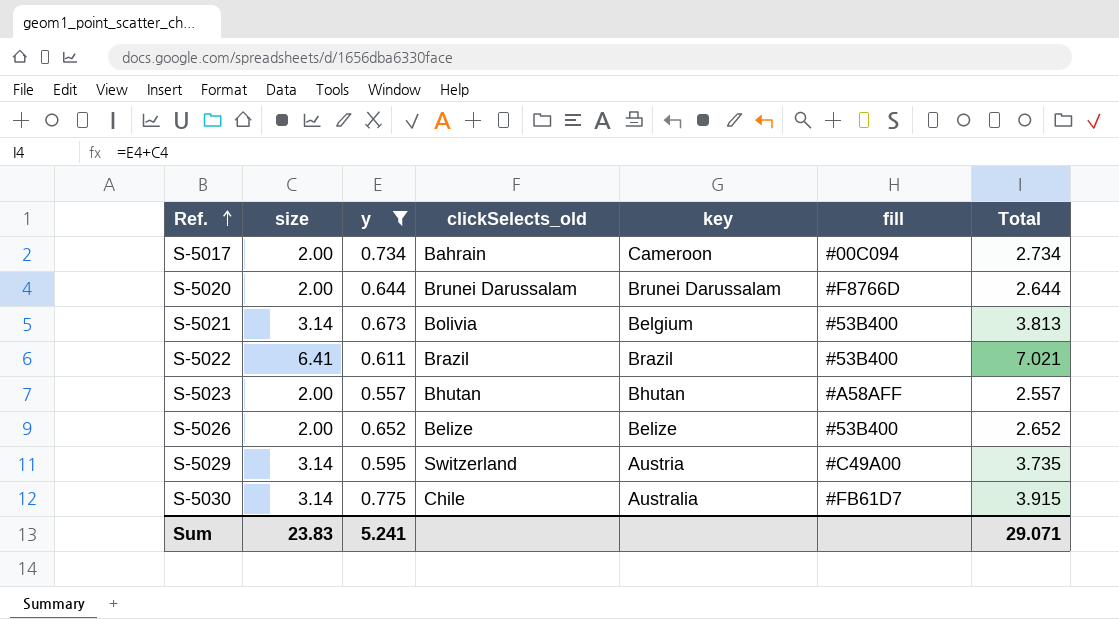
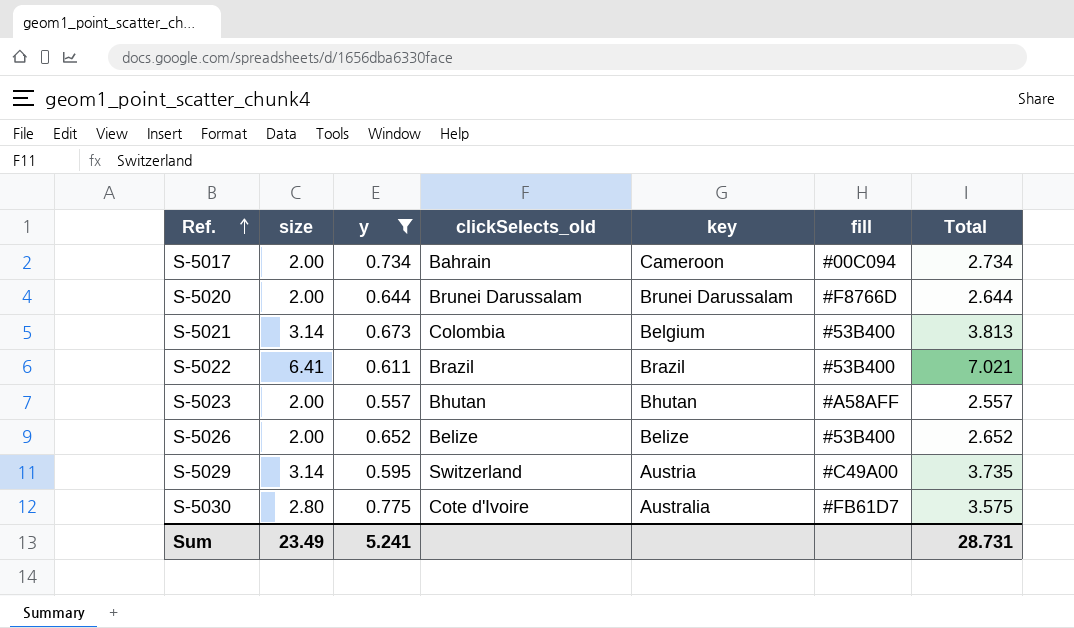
S-5021 | clickSelects_old: Bolivia -> Colombia
S-5030 | size: 3.14 -> 2.80
S-5030 | clickSelects_old: Chile -> Cote d'Ivoire
S-5030 | Total: 3.915 -> 3.575
Sum | size: 23.83 -> 23.49
Sum | Total: 29.071 -> 28.731

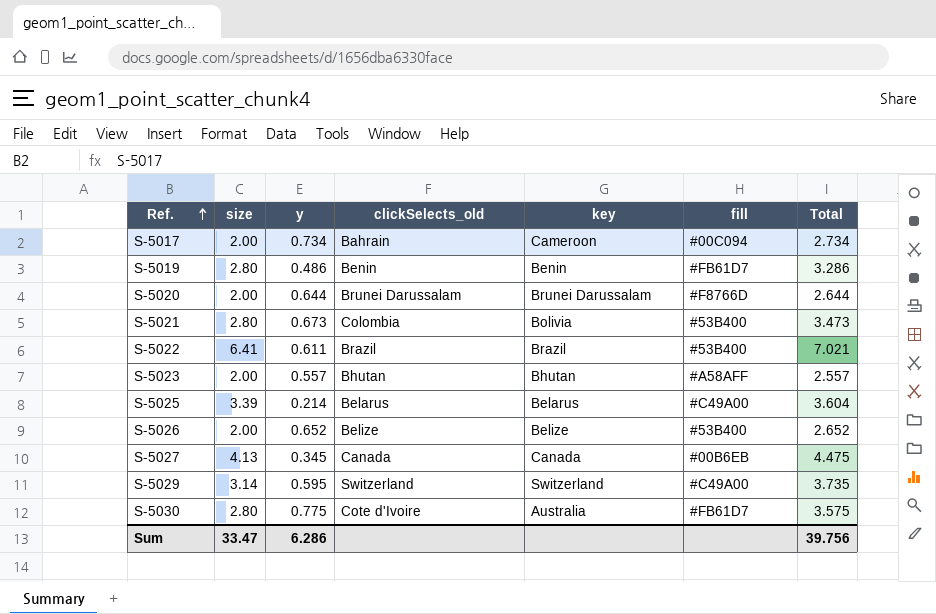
filter: y >= 0.557 -> none
S-5021 | size: 3.14 -> 2.80
S-5021 | key: Belgium -> Bolivia
S-5021 | Total: 3.813 -> 3.473
S-5029 | key: Austria -> Switzerland
Sum | size: 23.49 -> 33.47
Sum | y: 5.241 -> 6.286
Sum | Total: 28.731 -> 39.756

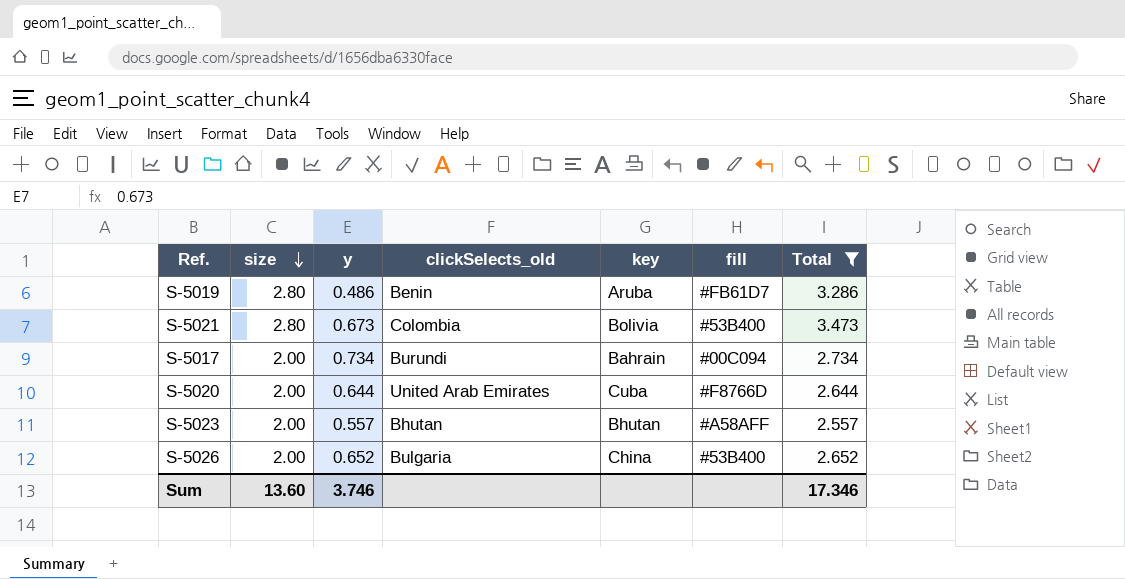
filter: none -> Total <= 3.473
row order: Ref. ascending -> size descending
S-5019 | key: Benin -> Aruba
S-5017 | clickSelects_old: Bahrain -> Burundi
S-5017 | key: Cameroon -> Bahrain
S-5020 | clickSelects_old: Brunei Darussalam -> United Arab Emirates
S-5020 | key: Brunei Darussalam -> Cuba
S-5026 | clickSelects_old: Belize -> Bulgaria
S-5026 | key: Belize -> China
Sum | size: 33.47 -> 13.60
Sum | y: 6.286 -> 3.746
Sum | Total: 39.756 -> 17.346

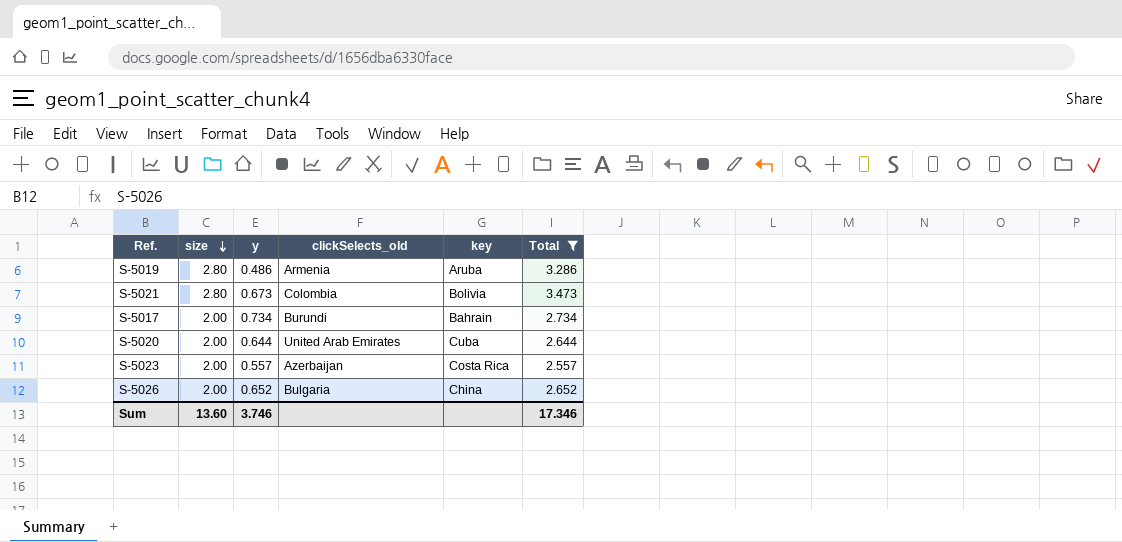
column fill | position: 6 -> none
S-5019 | clickSelects_old: Benin -> Armenia
S-5023 | clickSelects_old: Bhutan -> Azerbaijan
S-5023 | key: Bhutan -> Costa Rica

